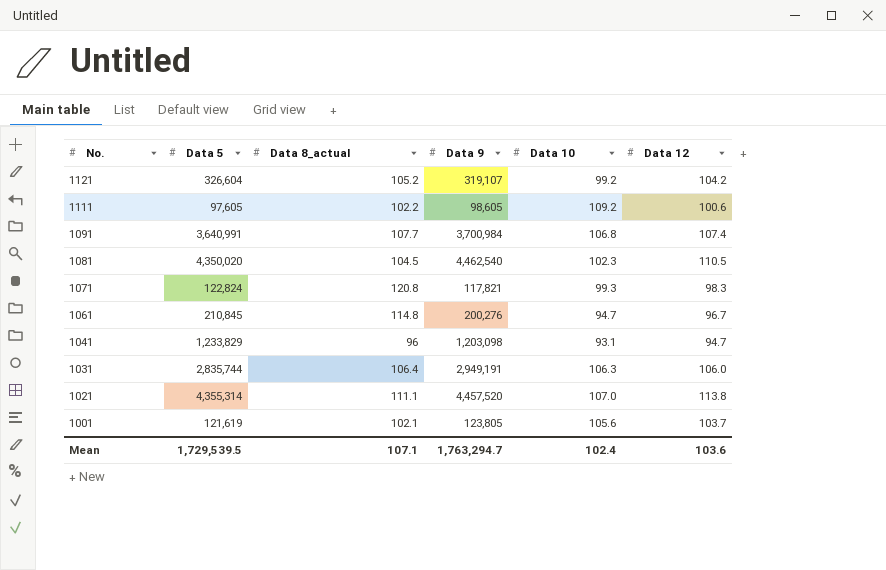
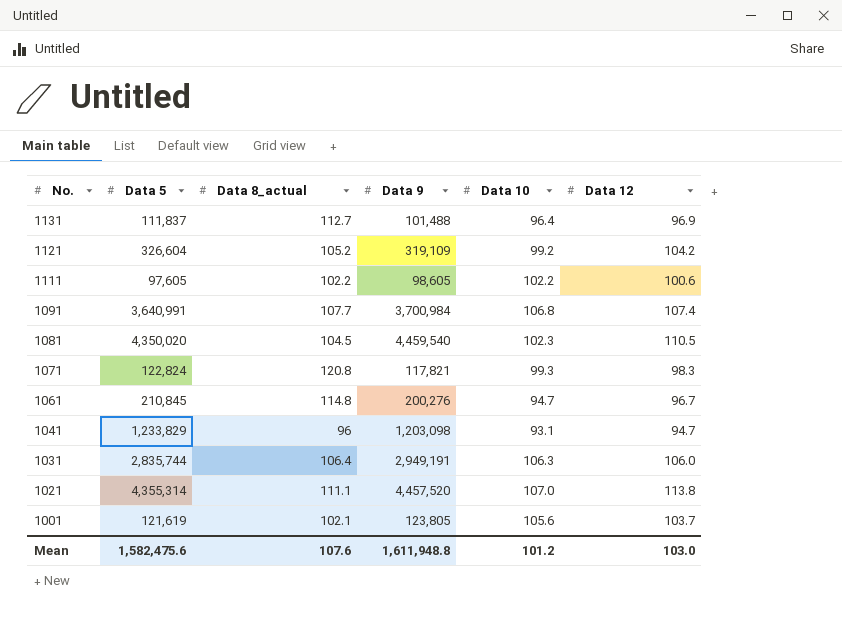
row 1131: none -> 111,837 | 112.7 | 101,488 | 96.4 | 96.9
1121 | Data 9: 319,107 -> 319,109
1111 | Data 10: 109.2 -> 102.2
1081 | Data 9: 4,462,540 -> 4,459,540
Mean | Data 5: 1,729,539.5 -> 1,582,475.6
Mean | Data 8_actual: 107.1 -> 107.6
Mean | Data 9: 1,763,294.7 -> 1,611,948.8
Mean | Data 10: 102.4 -> 101.2
Mean | Data 12: 103.6 -> 103.0

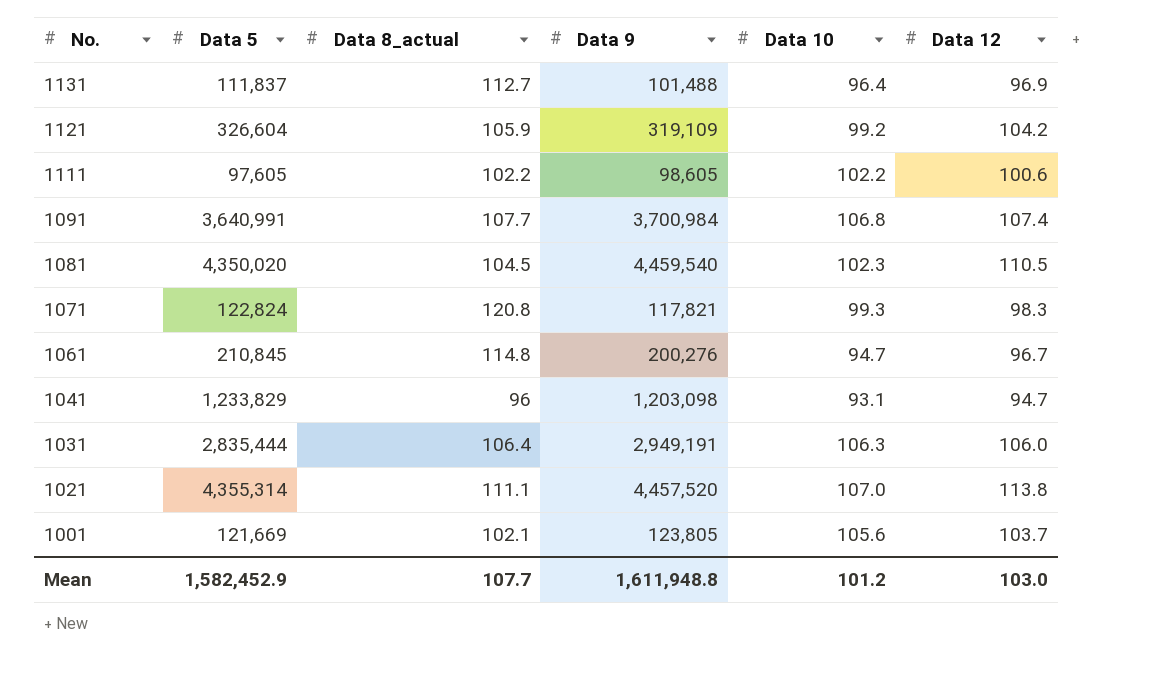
1121 | Data 8_actual: 105.2 -> 105.9
1031 | Data 5: 2,835,744 -> 2,835,444
1001 | Data 5: 121,619 -> 121,669
Mean | Data 5: 1,582,475.6 -> 1,582,452.9
Mean | Data 8_actual: 107.6 -> 107.7

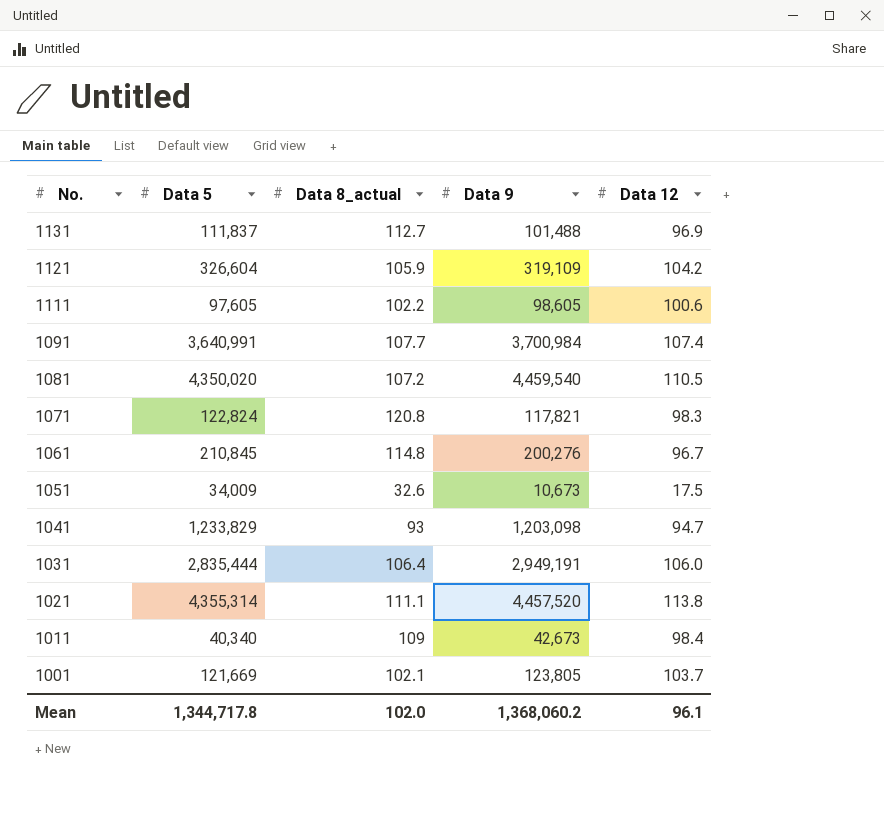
column Data 10 | position: 5 -> none
1081 | Data 8_actual: 104.5 -> 107.2
row 1051: none -> 34,009 | 32.6 | 10,673 | 17.5
1041 | Data 8_actual: 96 -> 93
row 1011: none -> 40,340 | 109 | 42,673 | 98.4
Mean | Data 5: 1,582,452.9 -> 1,344,717.8
Mean | Data 8_actual: 107.7 -> 102.0
Mean | Data 9: 1,611,948.8 -> 1,368,060.2
Mean | Data 12: 103.0 -> 96.1

